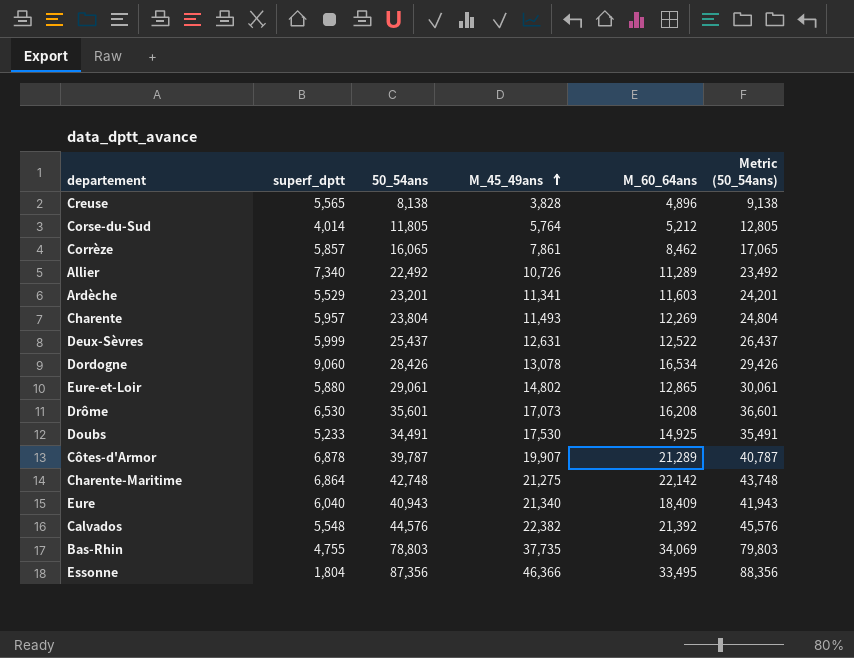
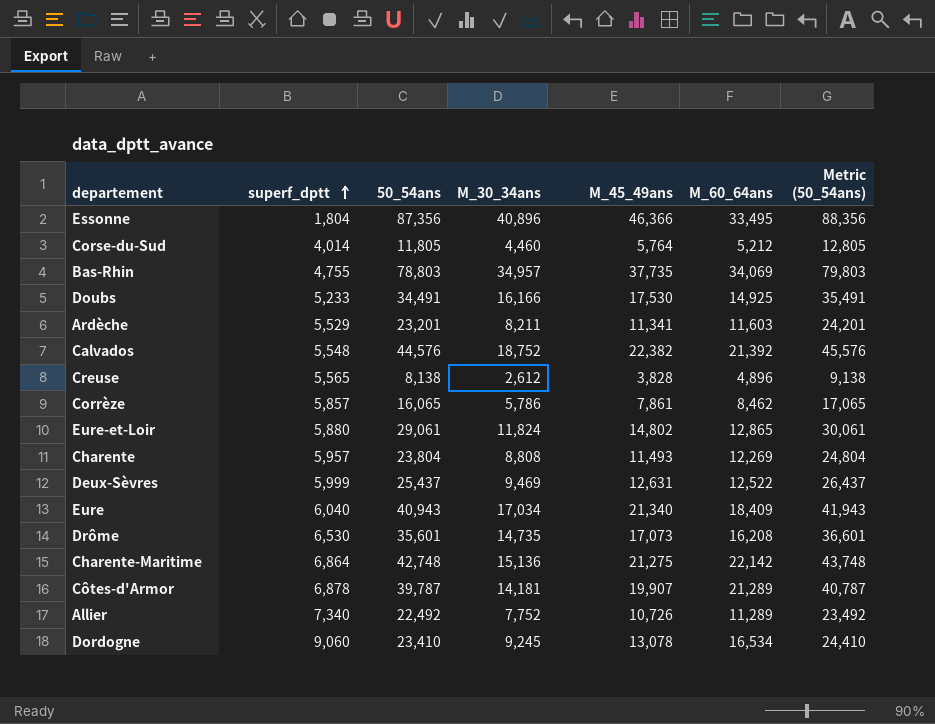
row order: M_45_49ans ascending -> superf_dptt ascending
column M_30_34ans | position: none -> 4
Dordogne | 50_54ans: 28,426 -> 23,410
Dordogne | Metric (50_54ans): 29,426 -> 24,410

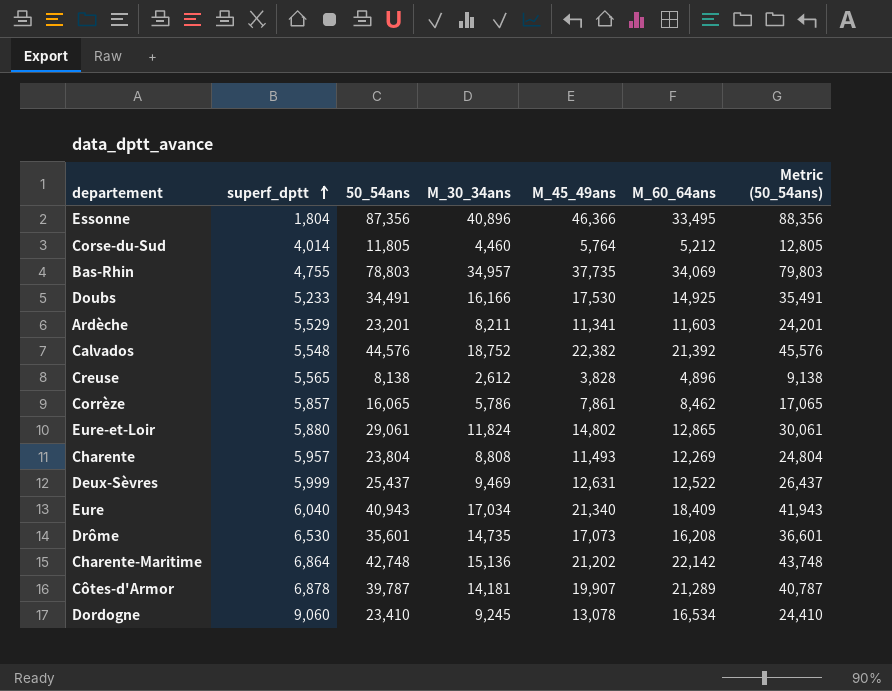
row Allier: 7,340 | 22,492 | 7,752 | 10,726 | 11,289 | 23,492 -> none
Charente-Maritime | M_45_49ans: 21,275 -> 21,202

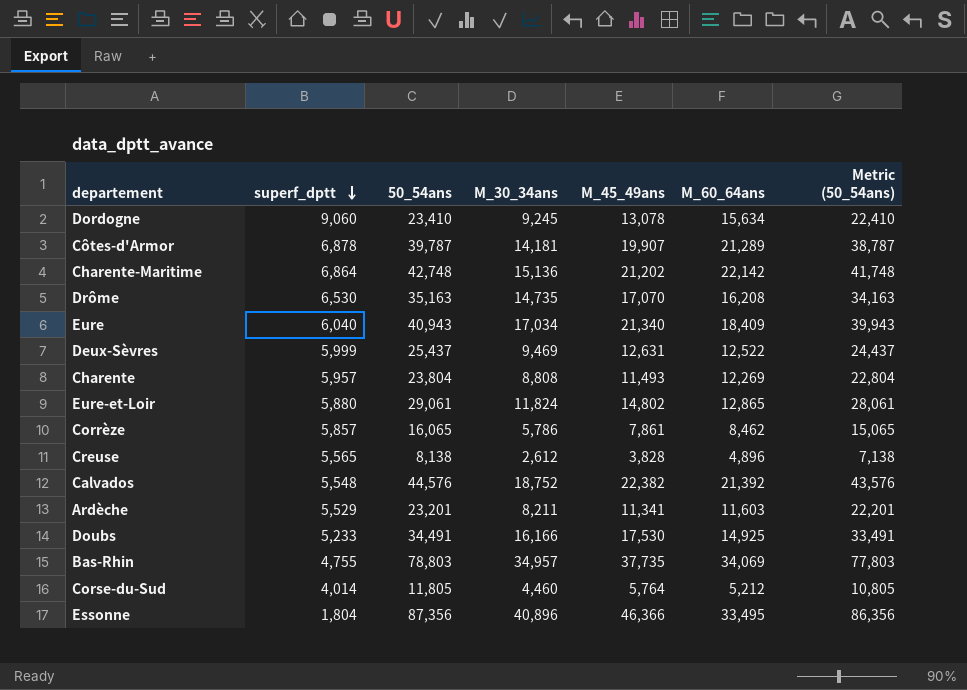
row order: superf_dptt ascending -> superf_dptt descending
column Metric (50_54ans) | formula: [50_54ans] + 1000 -> [50_54ans] - 1000
Dordogne | M_60_64ans: 16,534 -> 15,634
Drôme | 50_54ans: 35,601 -> 35,163
Drôme | M_45_49ans: 17,073 -> 17,070

